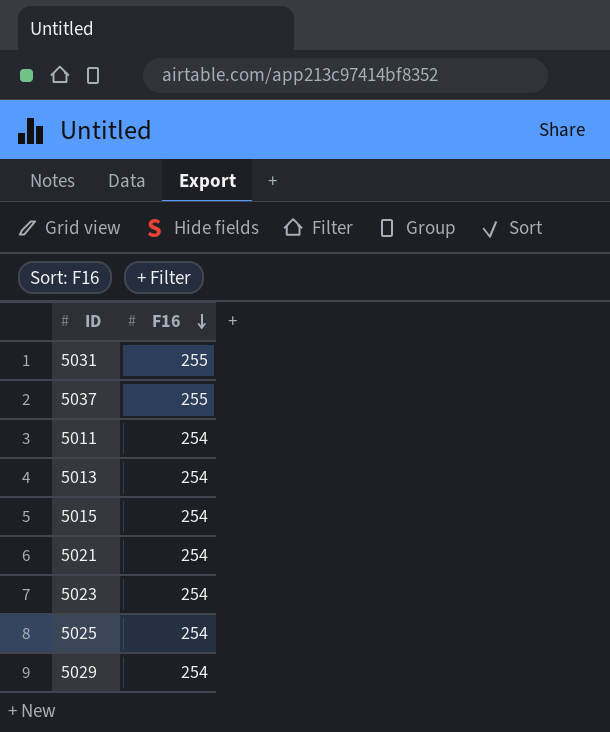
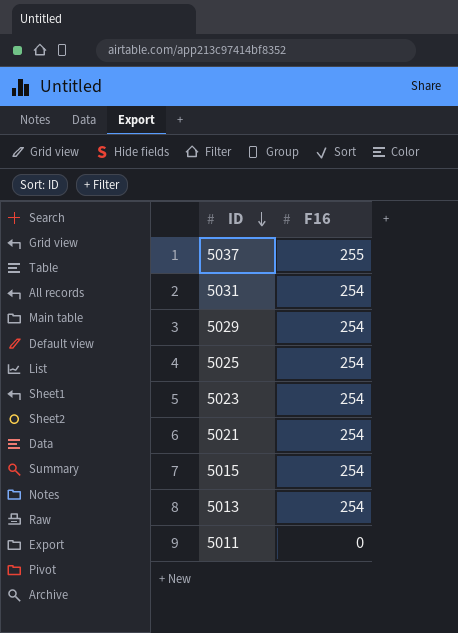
row order: F16 descending -> ID descending
5031 | F16: 255 -> 254
5011 | F16: 254 -> 0

